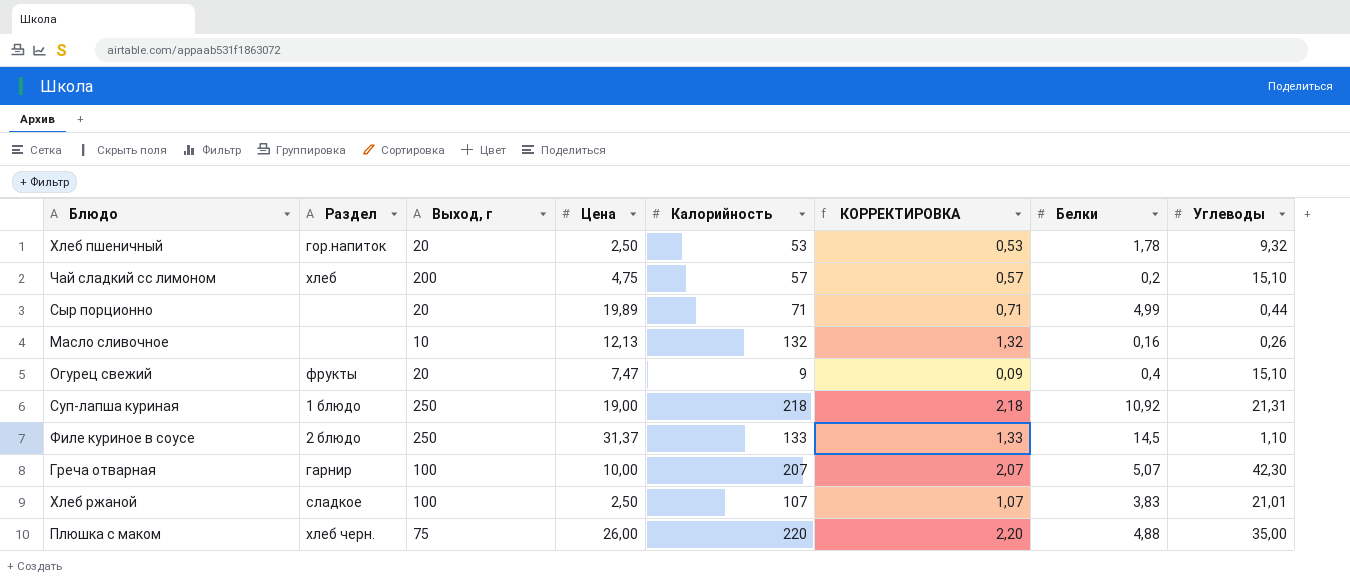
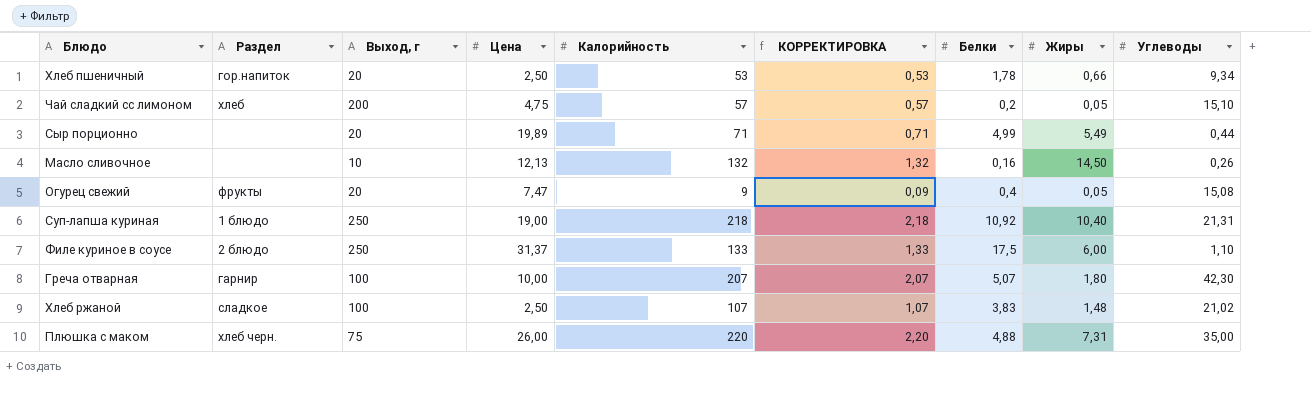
column Жиры | position: none -> 8
Хлеб пшеничный | Углеводы: 9,32 -> 9,34
Огурец свежий | Углеводы: 15,10 -> 15,08
Филе куриное в соусе | Белки: 14,5 -> 17,5
Хлеб ржаной | Углеводы: 21,01 -> 21,02

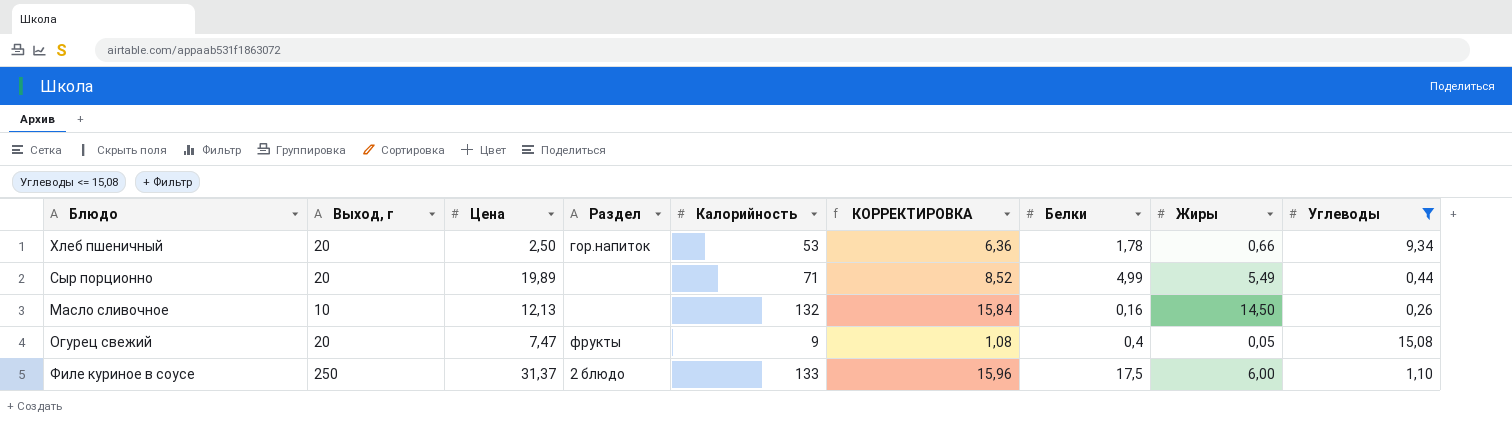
filter: none -> Углеводы <= 15,08
column Раздел | position: 2 -> 4
column КОРРЕКТИРОВКА | formula: [Калорийность] * 0,01 -> [Калорийность] * 0,12

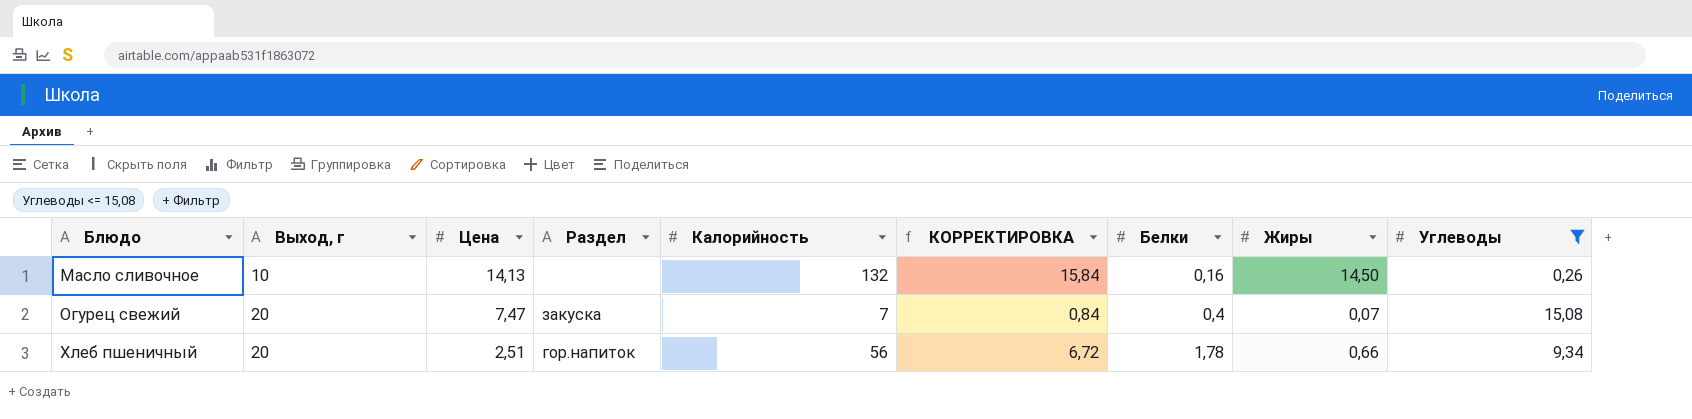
row order: none -> Блюдо ascending
row Сыр порционно: 20 | 19,89 | none | 71 | 8,52 | 4,99 | 5,49 | 0,44 -> none
row Филе куриное в соусе: 250 | 31,37 | 2 блюдо | 133 | 15,96 | 17,5 | 6,00 | 1,10 -> none
Масло сливочное | Цена: 12,13 -> 14,13
Огурец свежий | Раздел: фрукты -> закуска
Огурец свежий | Калорийность: 9 -> 7
Огурец свежий | КОРРЕКТИРОВКА: 1,08 -> 0,84
Огурец свежий | Жиры: 0,05 -> 0,07
Хлеб пшеничный | Цена: 2,50 -> 2,51
Хлеб пшеничный | Калорийность: 53 -> 56
Хлеб пшеничный | КОРРЕКТИРОВКА: 6,36 -> 6,72

